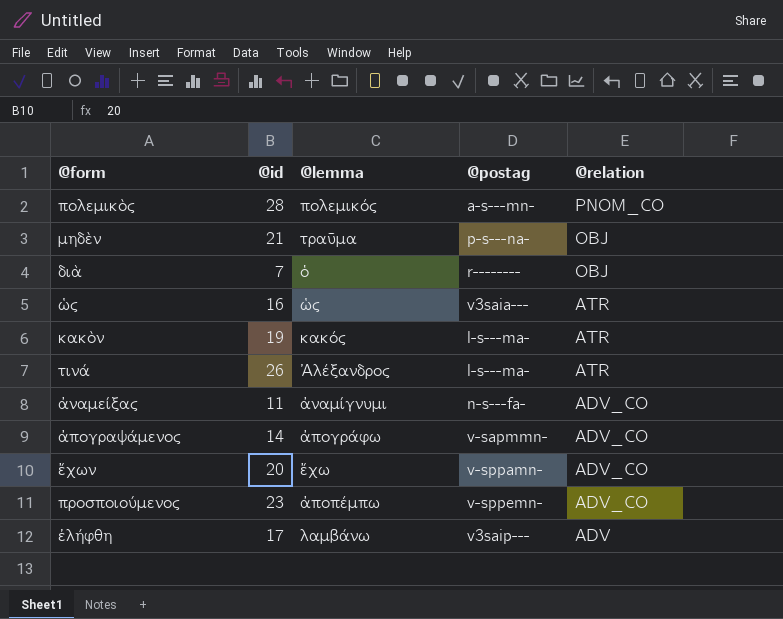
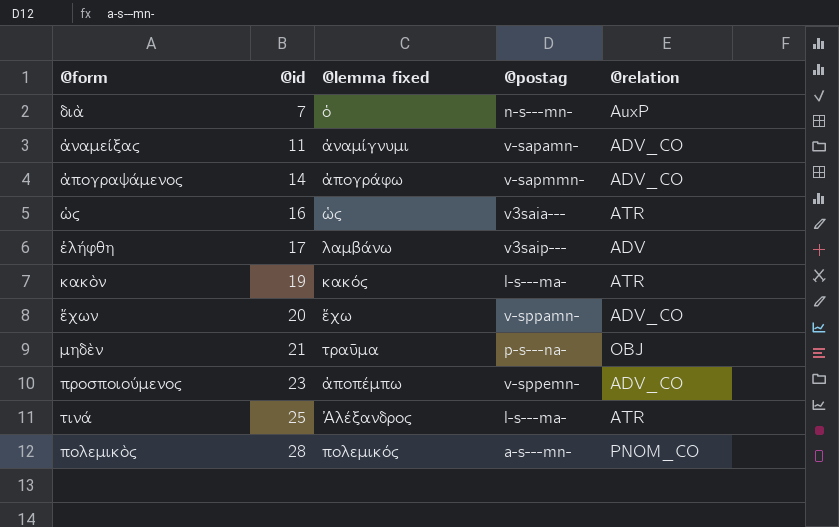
row order: @relation descending -> @id ascending
column name: @lemma -> @lemma fixed
διὰ | @postag: r-------- -> n-s---mn-
διὰ | @relation: OBJ -> AuxP
ἀναμείξας | @postag: n-s---fa- -> v-sapamn-
τινά | @id: 26 -> 25

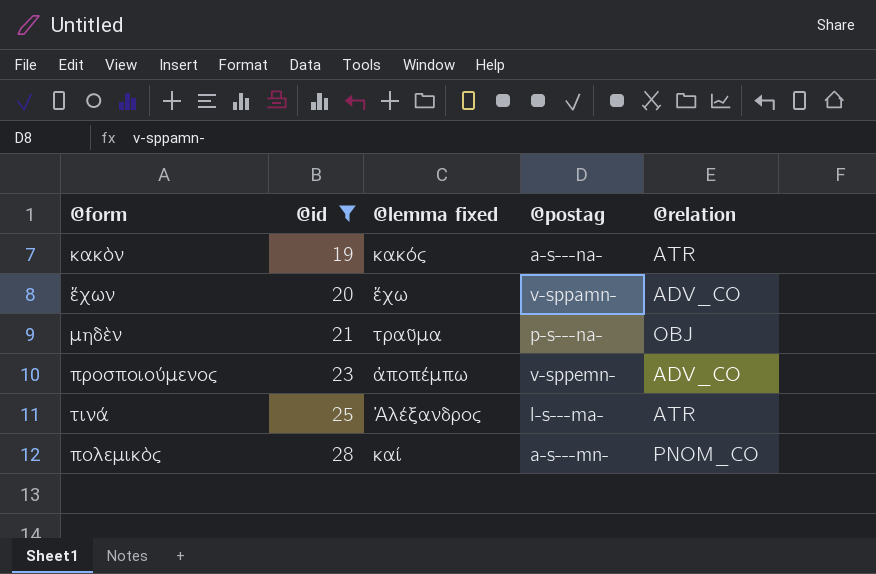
filter: none -> @id >= 19
κακὸν | @postag: l-s---ma- -> a-s---na-
πολεμικὸς | @lemma fixed: πολεμικός -> καί

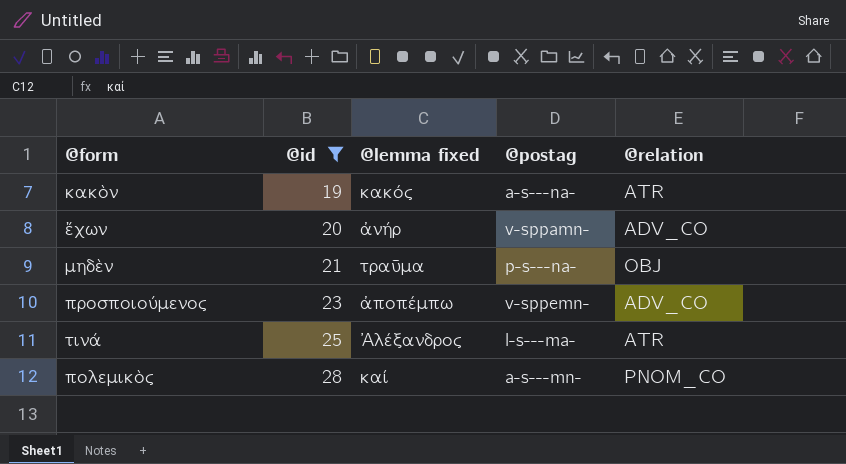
ἔχων | @lemma fixed: ἔχω -> ἀνήρ

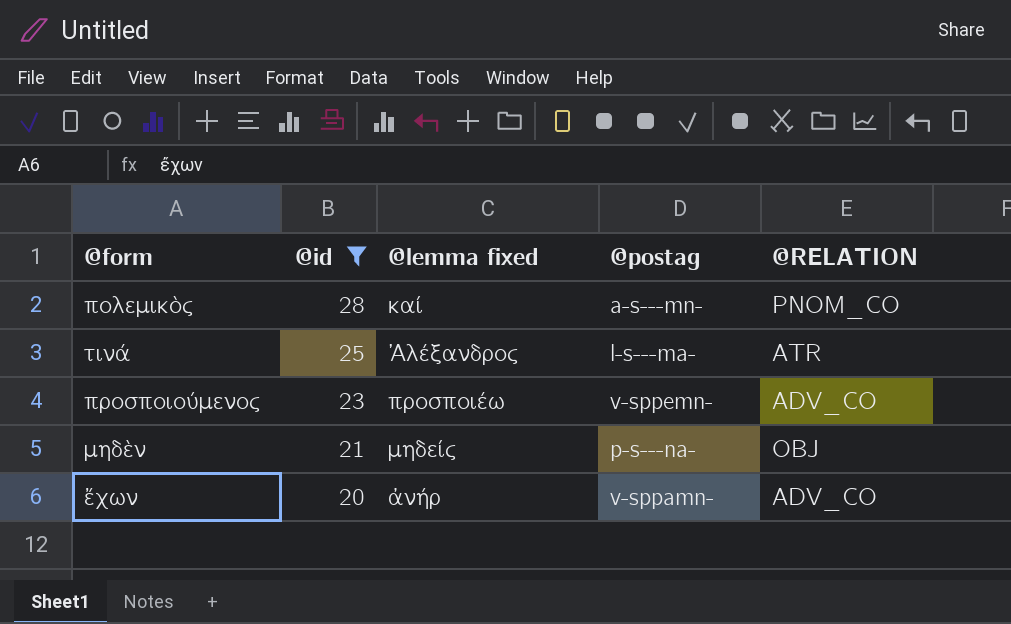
row order: @id ascending -> @id descending
column name: @relation -> @RELATION
row κακὸν: 19 | κακός | a-s---na- | ATR -> none
προσποιούμενος | @lemma fixed: ἀποπέμπω -> προσποιέω
μηδὲν | @lemma fixed: τραῦμα -> μηδείς

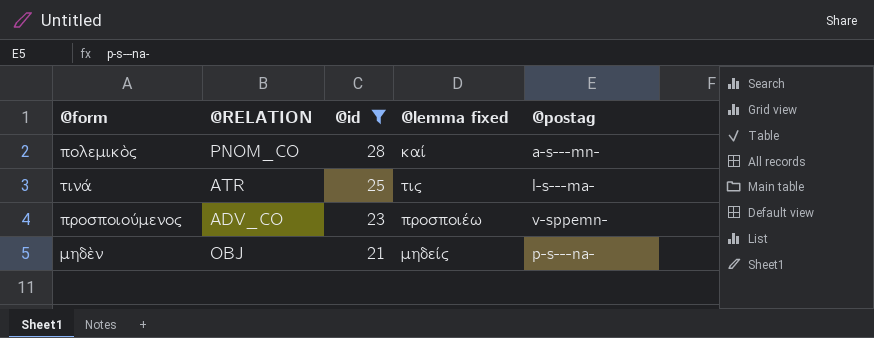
column @RELATION | position: 5 -> 2
row ἔχων: 20 | ἀνήρ | v-sppamn- | ADV_CO -> none
τινά | @lemma fixed: Ἀλέξανδρος -> τις

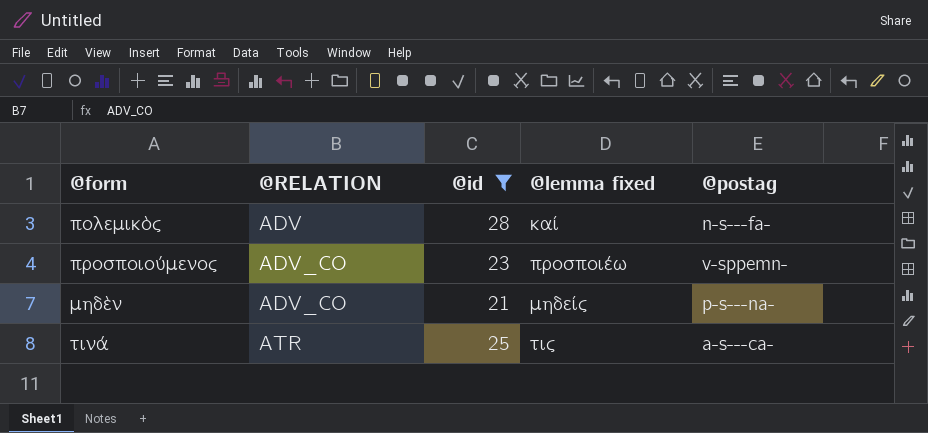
row order: @id descending -> @RELATION ascending
πολεμικὸς | @RELATION: PNOM_CO -> ADV
πολεμικὸς | @postag: a-s---mn- -> n-s---fa-
μηδὲν | @RELATION: OBJ -> ADV_CO
τινά | @postag: l-s---ma- -> a-s---ca-

